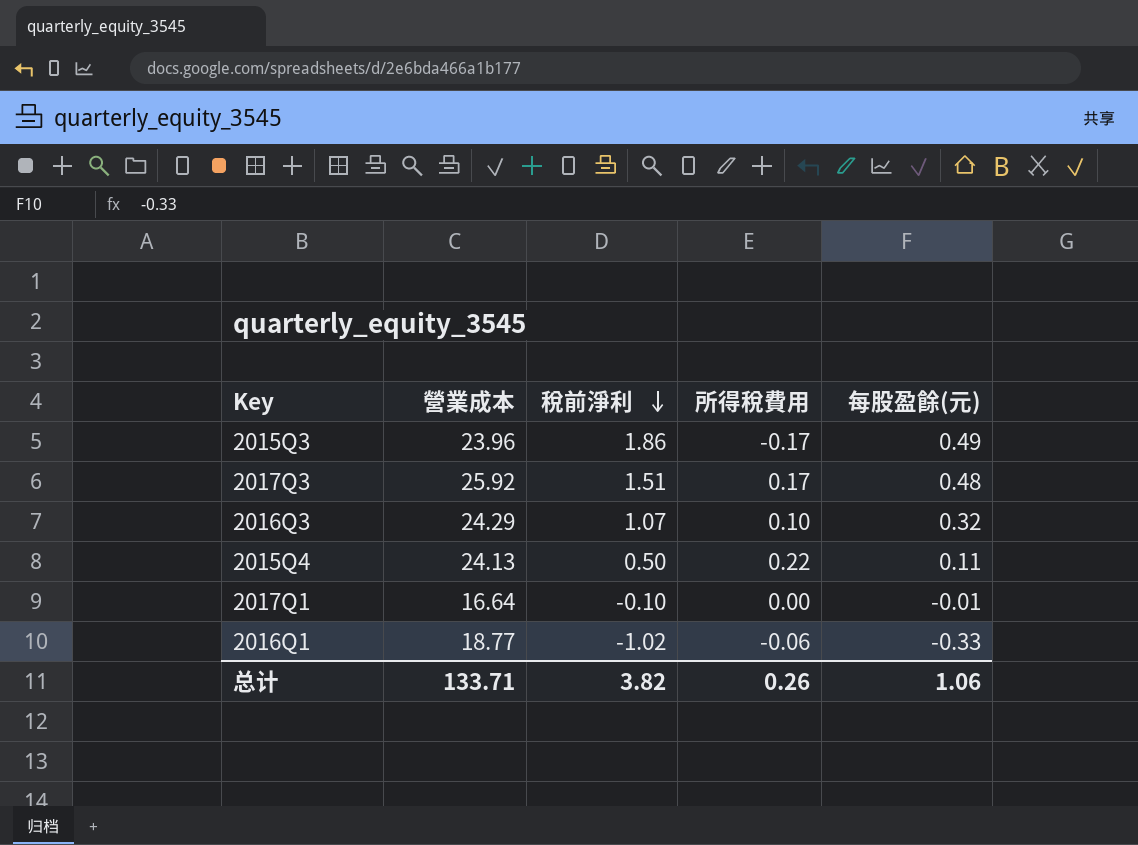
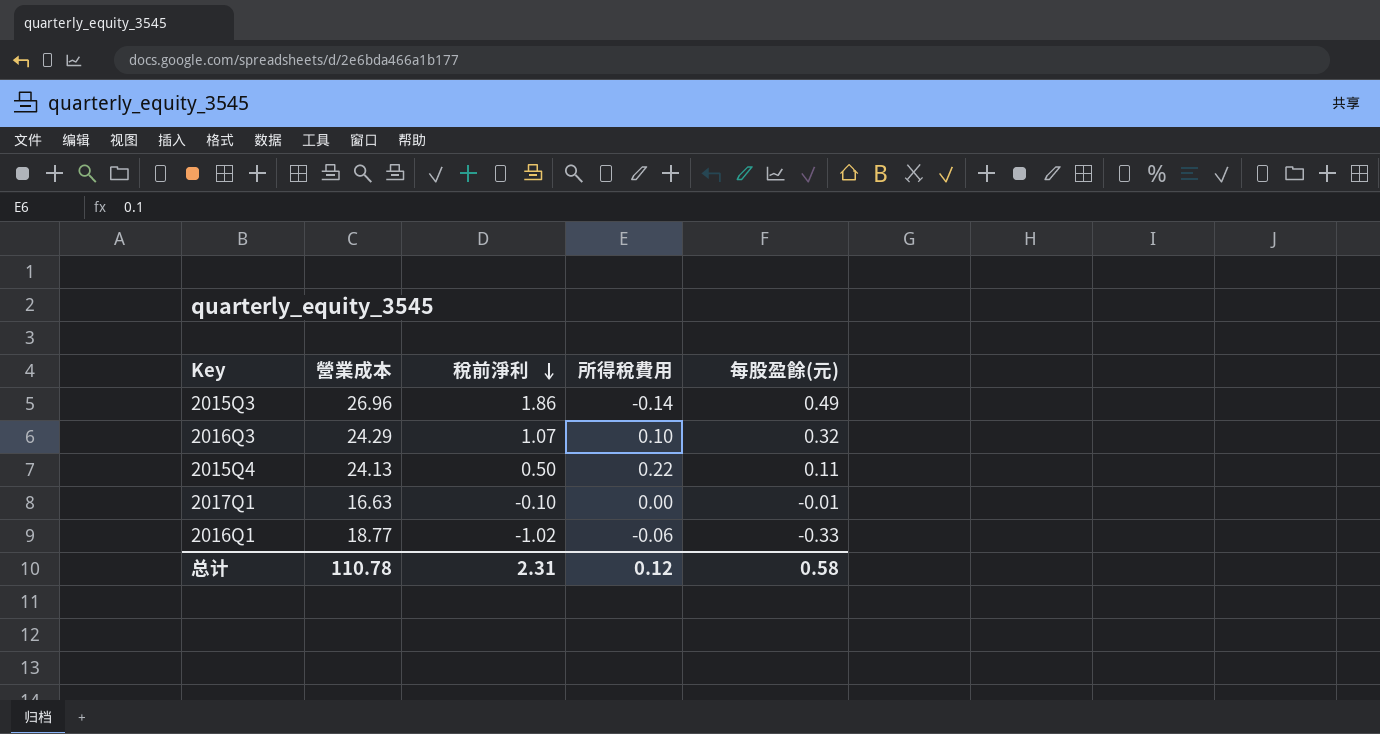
row 2017Q3: 25.92 | 1.51 | 0.17 | 0.48 -> none
2015Q3 | 營業成本: 23.96 -> 26.96
2015Q3 | 所得稅費用: -0.17 -> -0.14
2017Q1 | 營業成本: 16.64 -> 16.63
总计 | 營業成本: 133.71 -> 110.78
总计 | 稅前淨利: 3.82 -> 2.31
总计 | 所得稅費用: 0.26 -> 0.12
总计 | 每股盈餘(元): 1.06 -> 0.58

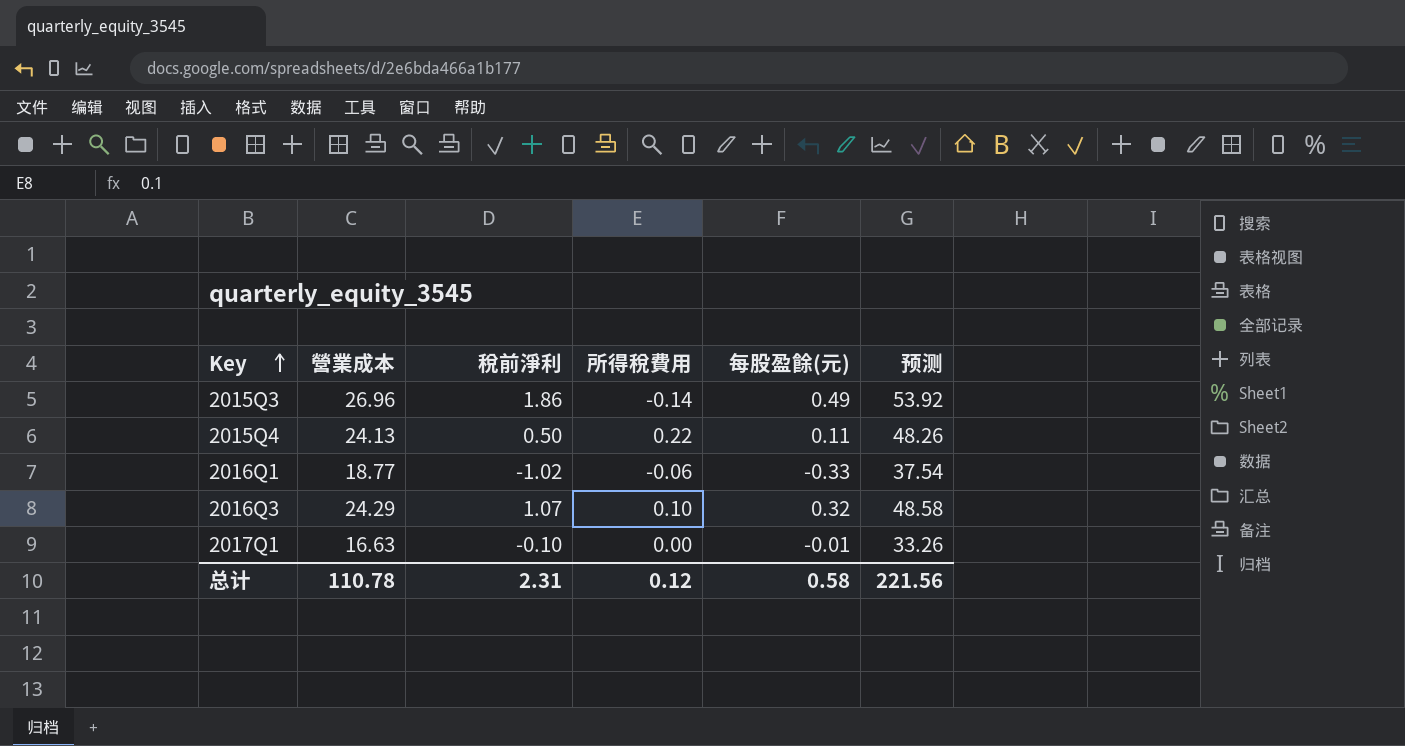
row order: 稅前淨利 descending -> Key ascending
column 预测 | formula: none -> [營業成本] * 2

